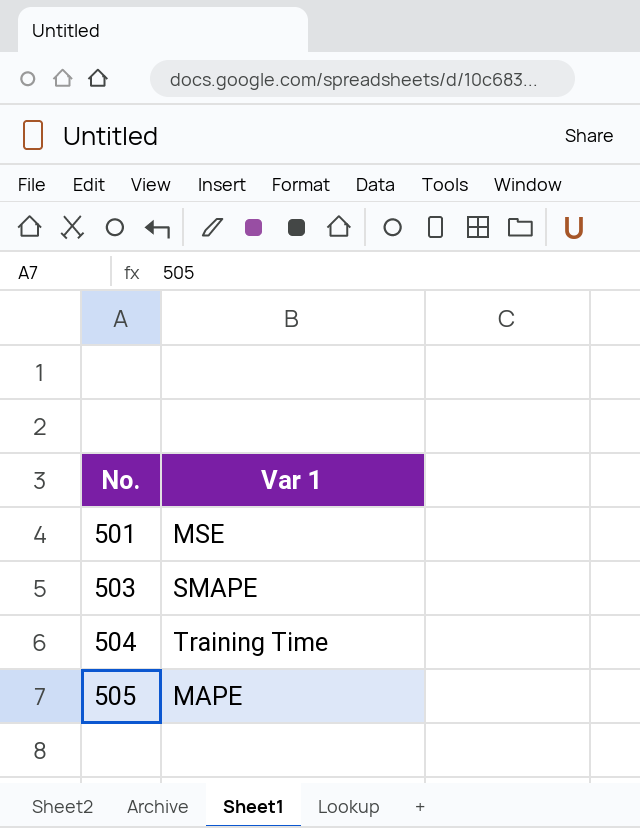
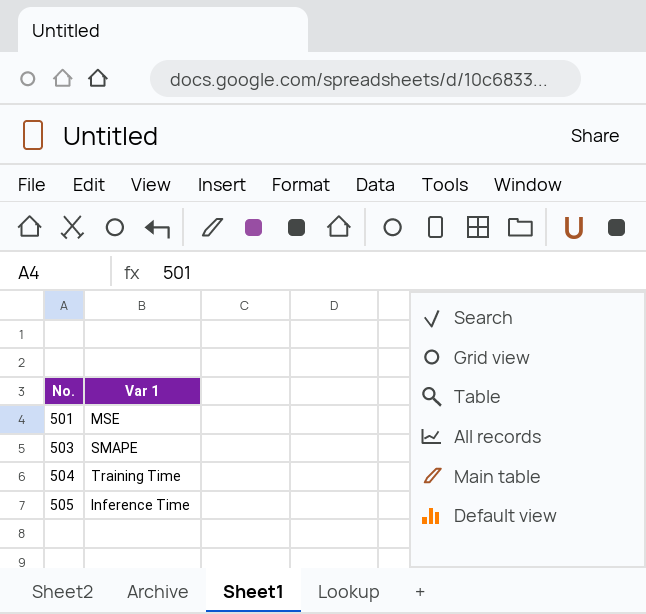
505 | Var 1: MAPE -> Inference Time

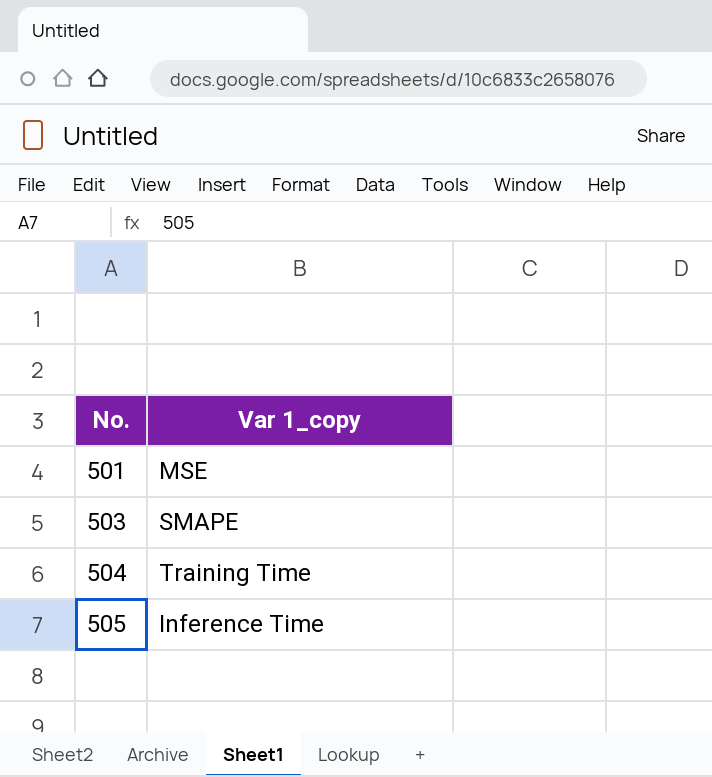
column name: Var 1 -> Var 1_copy

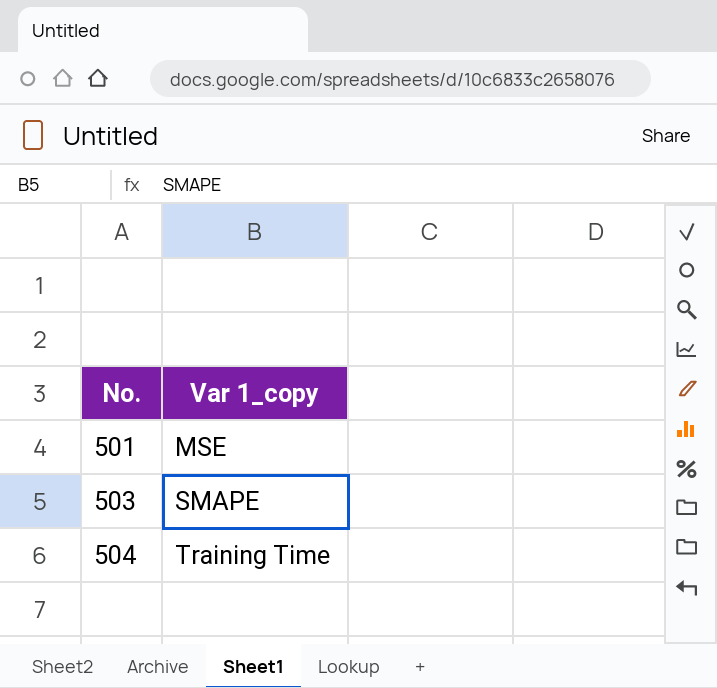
row 505: Inference Time -> none

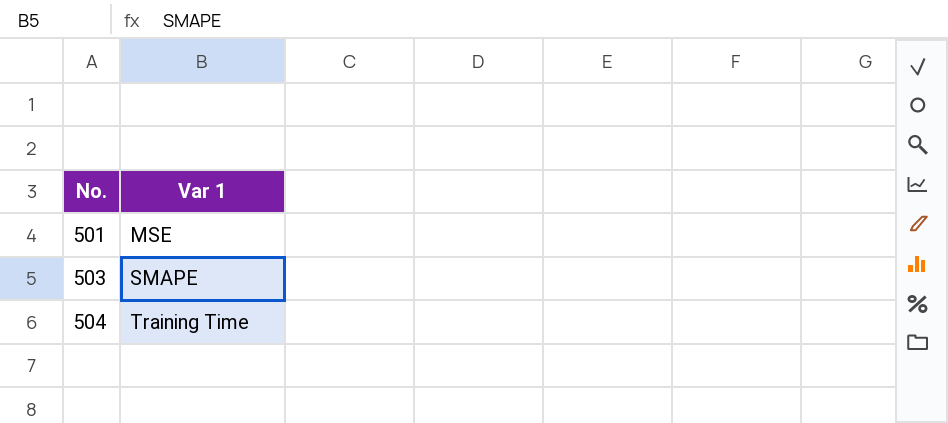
column name: Var 1_copy -> Var 1

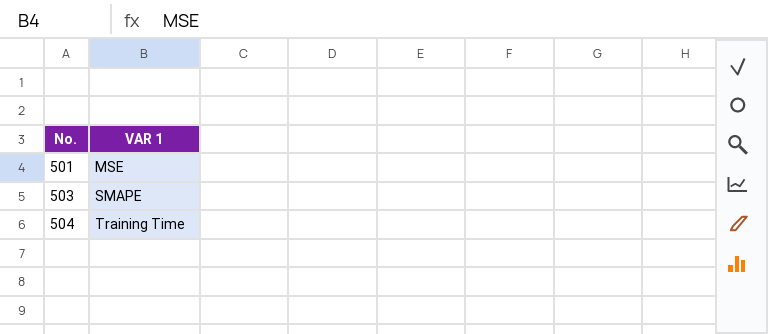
column name: Var 1 -> VAR 1

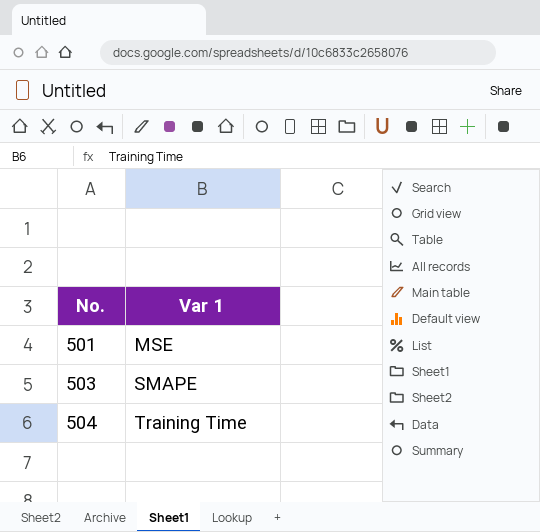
column name: VAR 1 -> Var 1

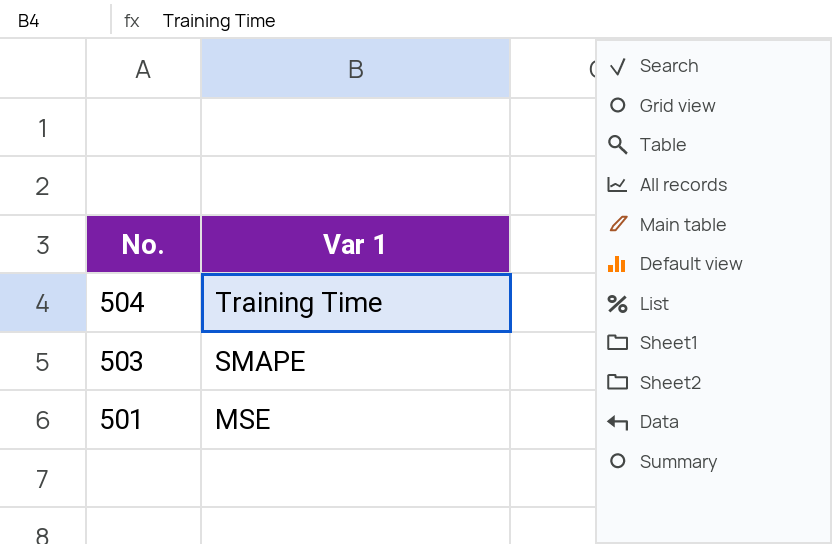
row order: No. ascending -> No. descending

